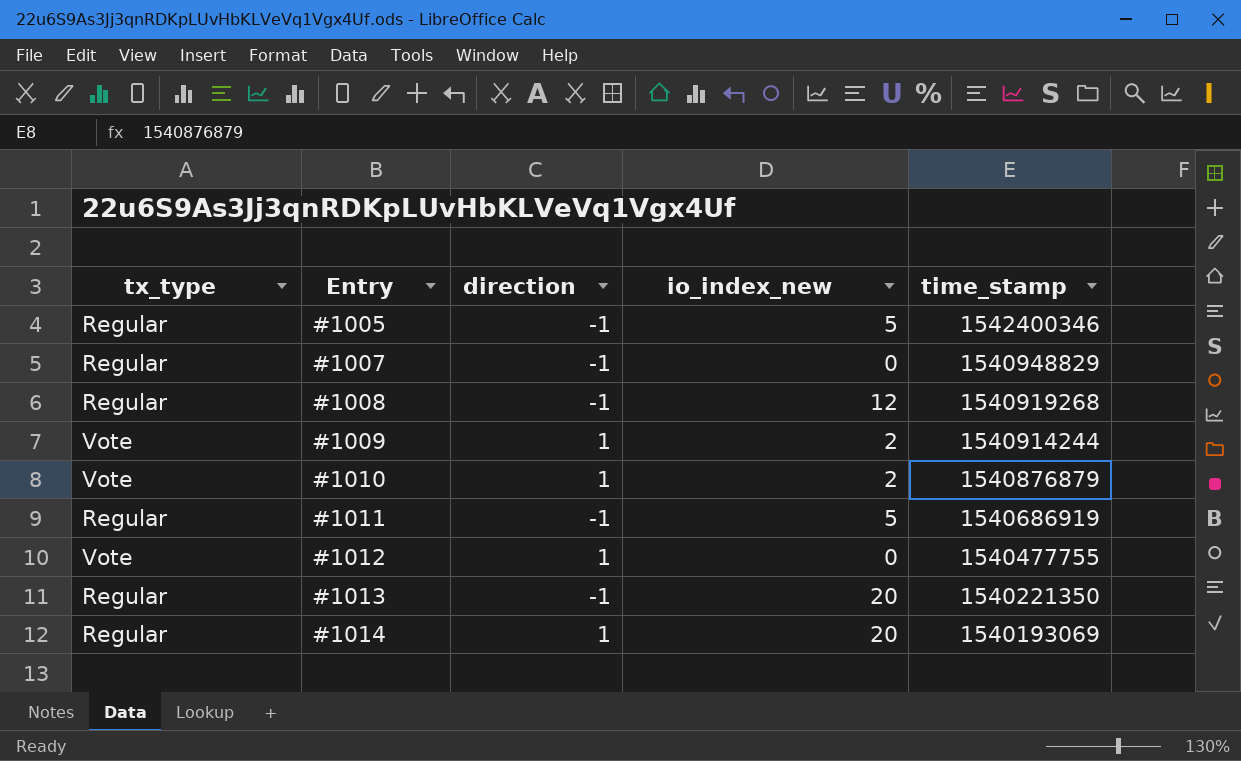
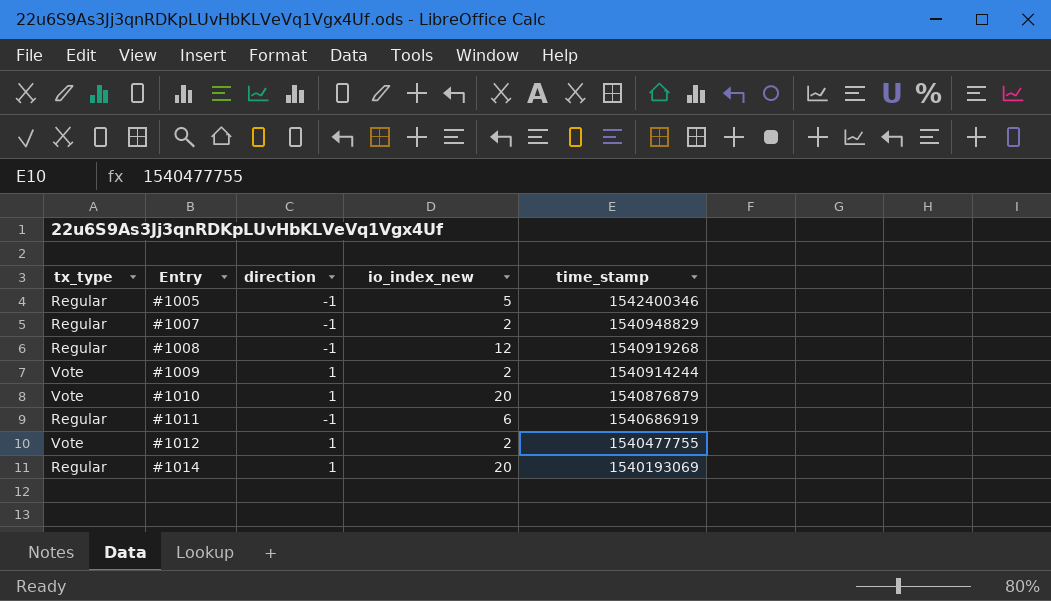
row #1013: Regular | -1 | 20 | 1540221350 -> none
#1007 | io_index_new: 0 -> 2
#1010 | io_index_new: 2 -> 20
#1011 | io_index_new: 5 -> 6
#1012 | io_index_new: 0 -> 2

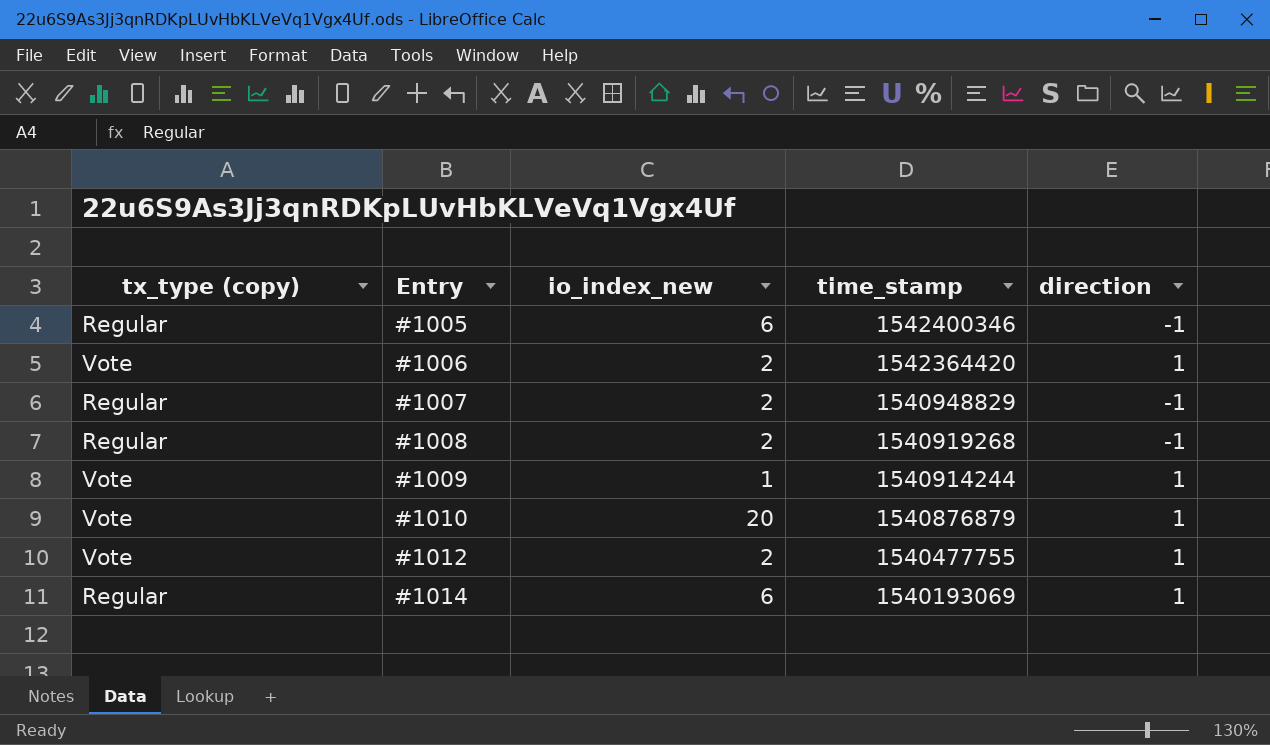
column name: tx_type -> tx_type (copy)
column direction | position: 3 -> 5
row #1011: Regular | -1 | 6 | 1540686919 -> none
#1005 | io_index_new: 5 -> 6
row #1006: none -> Vote | 2 | 1542364420 | 1
#1008 | io_index_new: 12 -> 2
#1009 | io_index_new: 2 -> 1
#1014 | io_index_new: 20 -> 6

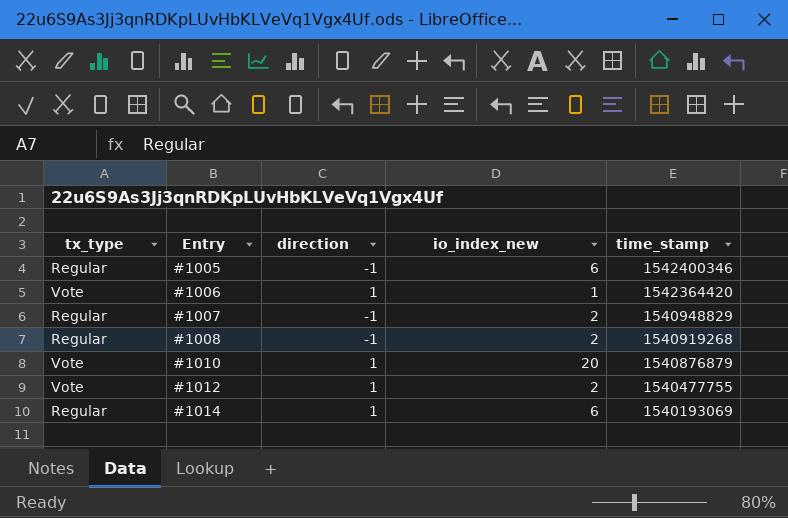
column name: tx_type (copy) -> tx_type
column direction | position: 5 -> 3
row #1009: Vote | 1 | 1540914244 | 1 -> none
#1006 | io_index_new: 2 -> 1

